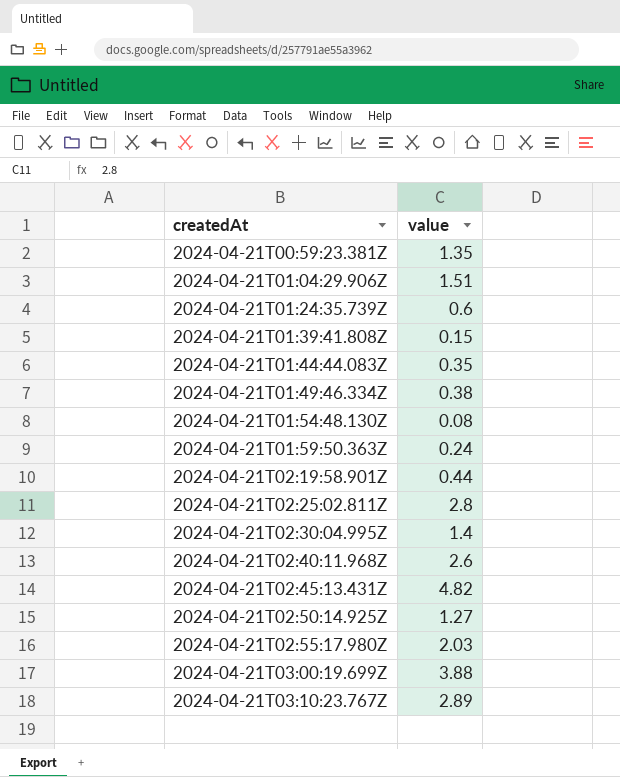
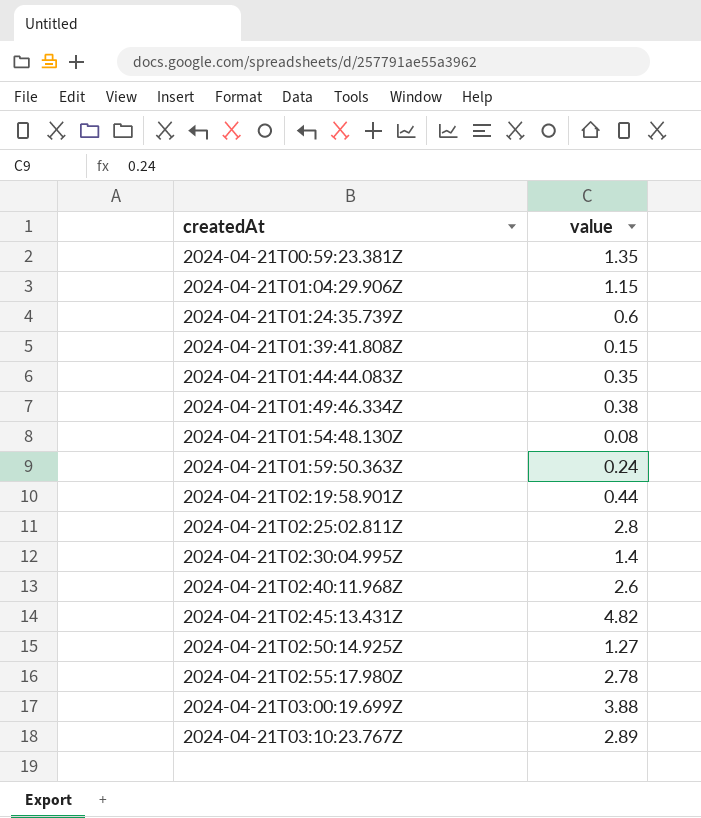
2024-04-21T01:04:29.906Z | value: 1.51 -> 1.15
2024-04-21T02:55:17.980Z | value: 2.03 -> 2.78

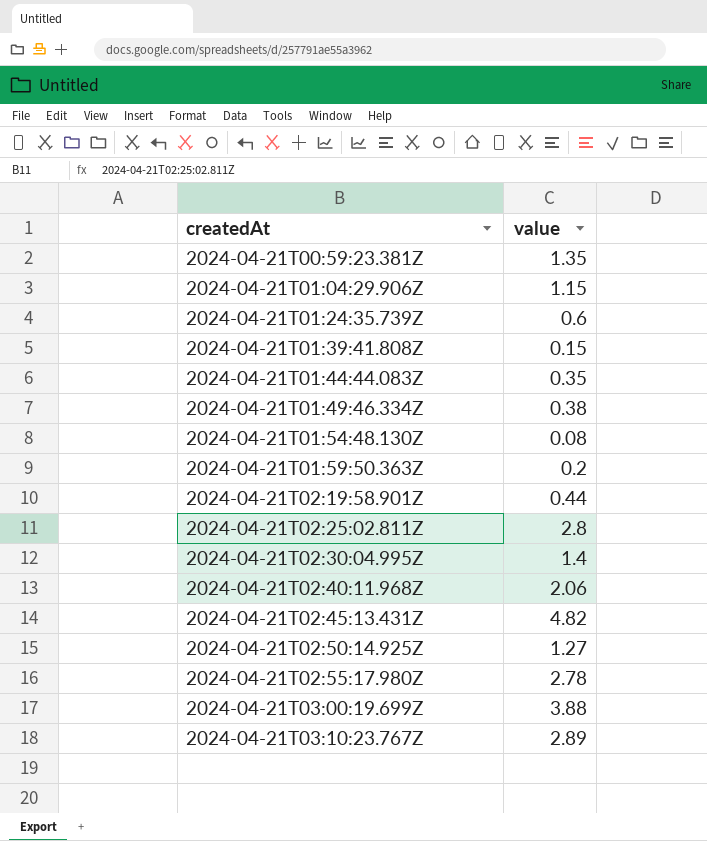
2024-04-21T01:59:50.363Z | value: 0.24 -> 0.2
2024-04-21T02:40:11.968Z | value: 2.6 -> 2.06

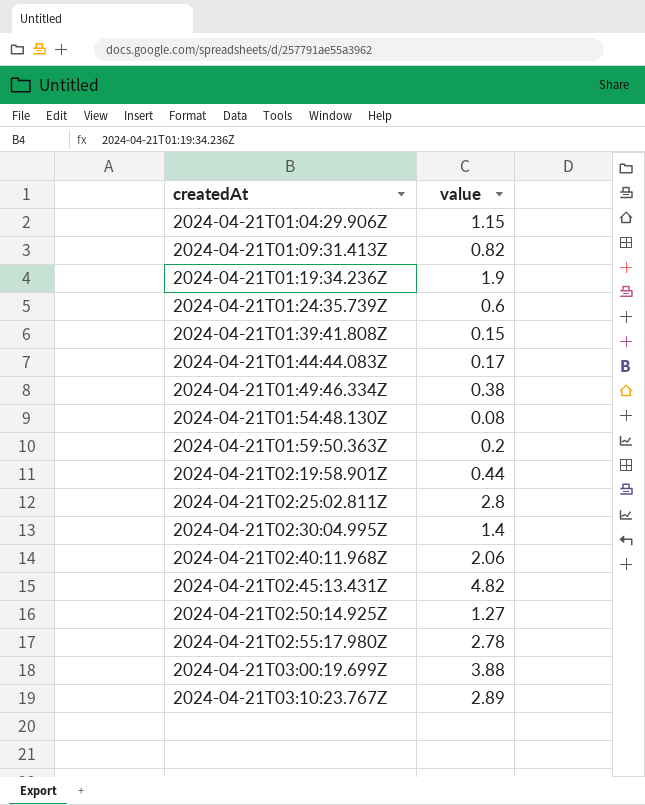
row 2024-04-21T00:59:23.381Z: 1.35 -> none
row 2024-04-21T01:09:31.413Z: none -> 0.82
row 2024-04-21T01:19:34.236Z: none -> 1.9
2024-04-21T01:44:44.083Z | value: 0.35 -> 0.17

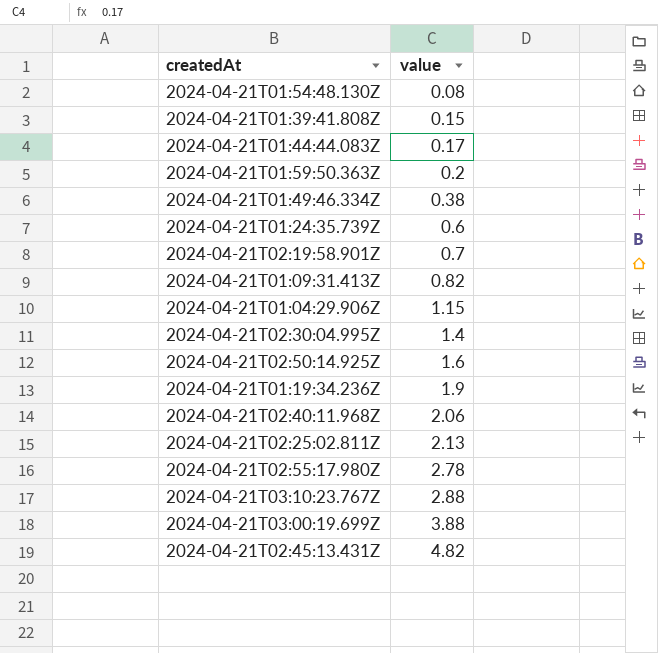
row order: createdAt ascending -> value ascending
2024-04-21T02:19:58.901Z | value: 0.44 -> 0.7
2024-04-21T02:50:14.925Z | value: 1.27 -> 1.6
2024-04-21T02:25:02.811Z | value: 2.8 -> 2.13
2024-04-21T03:10:23.767Z | value: 2.89 -> 2.88

